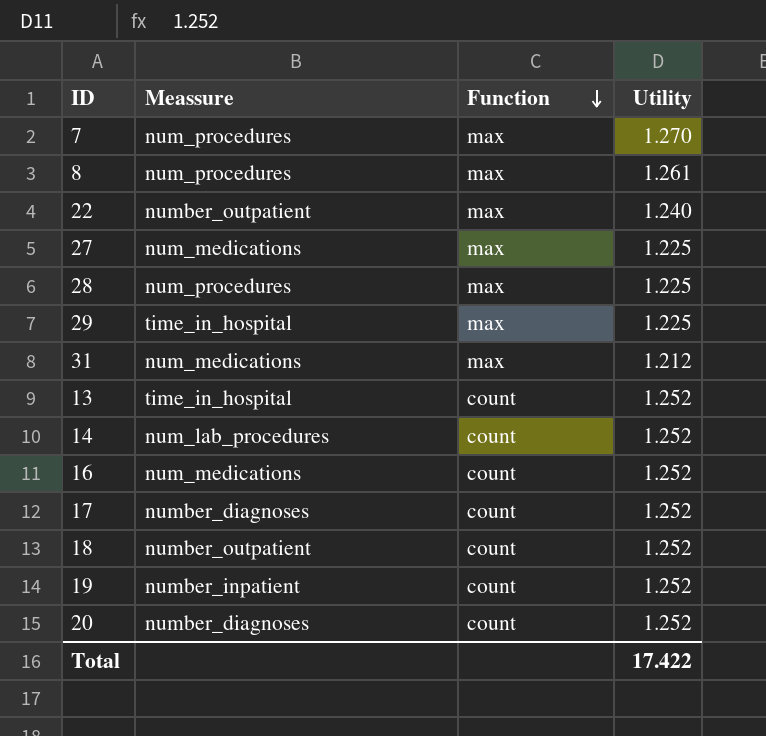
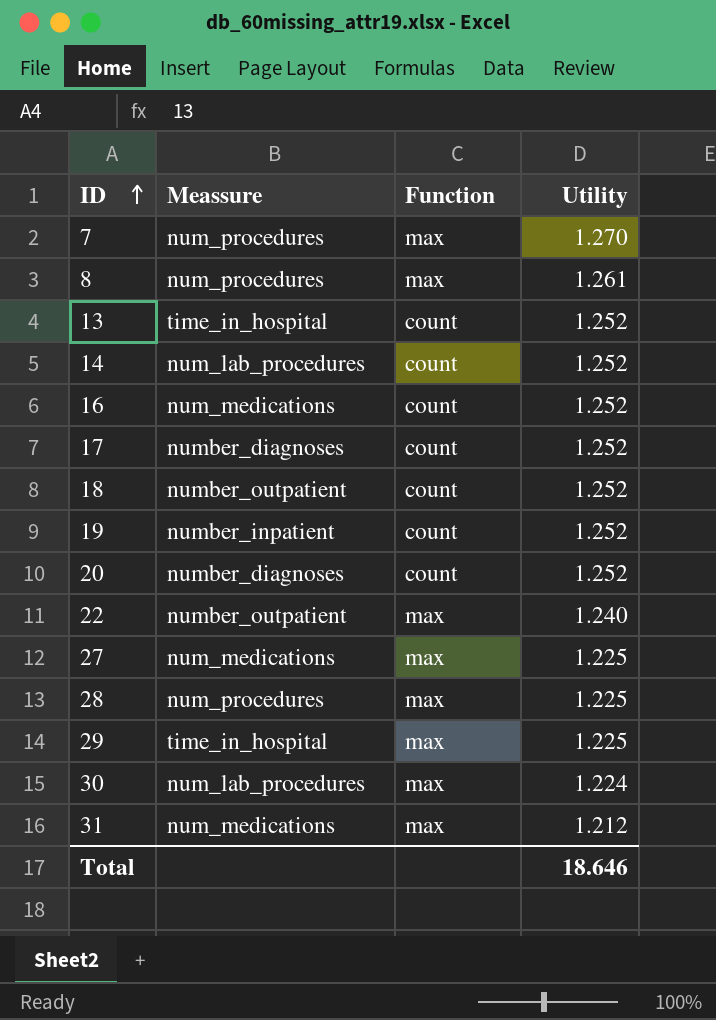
row order: Function descending -> ID ascending
row 30: none -> num_lab_procedures | max | 1.224
Total | Utility: 17.422 -> 18.646

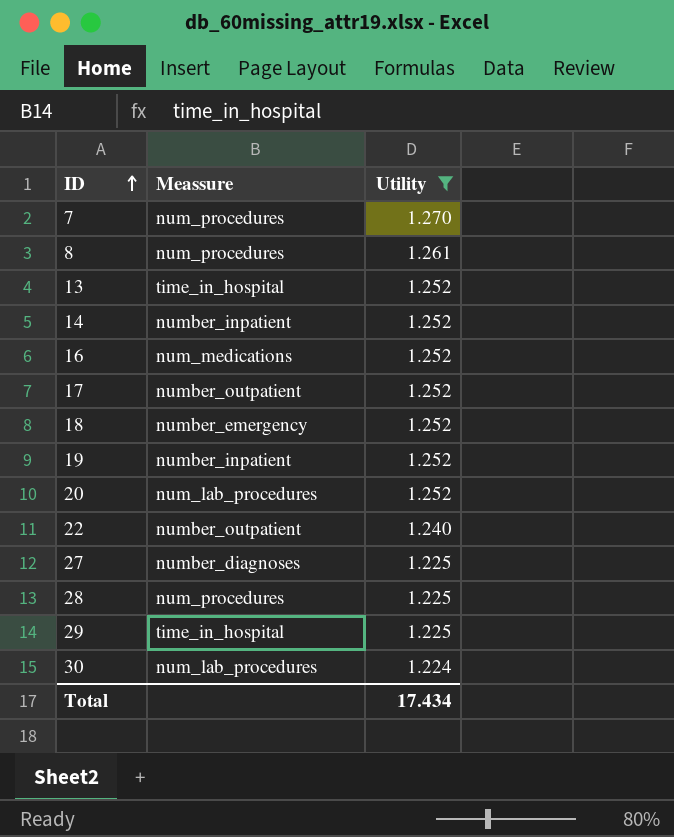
filter: none -> Utility != 1.212
column Function | position: 3 -> none
14 | Meassure: num_lab_procedures -> number_inpatient
17 | Meassure: number_diagnoses -> number_outpatient
18 | Meassure: number_outpatient -> number_emergency
20 | Meassure: number_diagnoses -> num_lab_procedures
27 | Meassure: num_medications -> number_diagnoses
Total | Utility: 18.646 -> 17.434

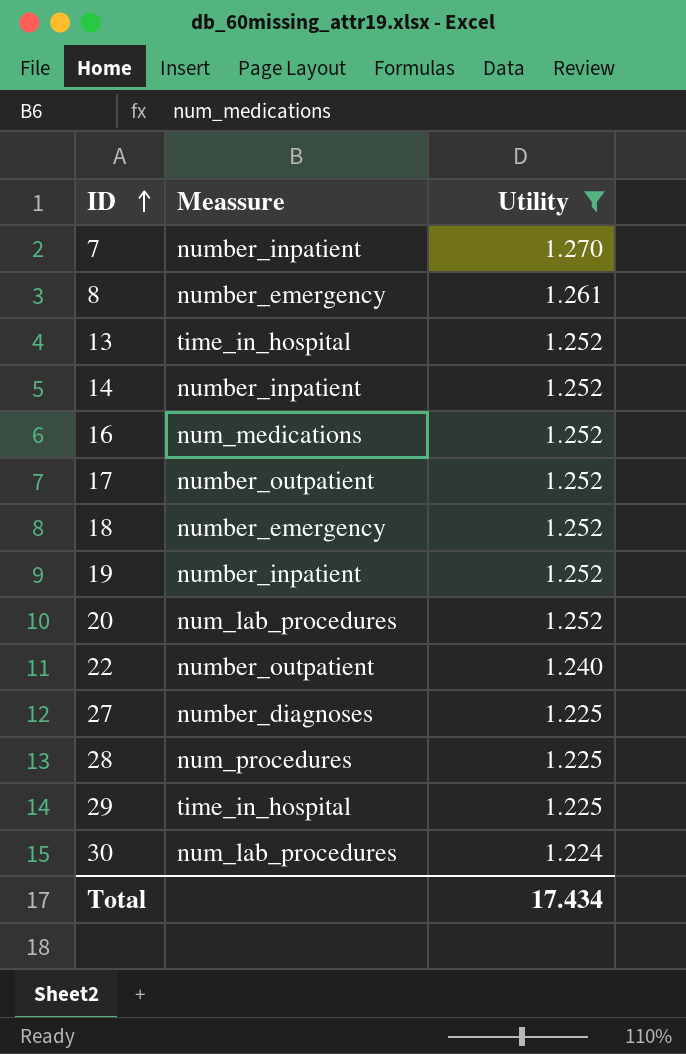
7 | Meassure: num_procedures -> number_inpatient
8 | Meassure: num_procedures -> number_emergency

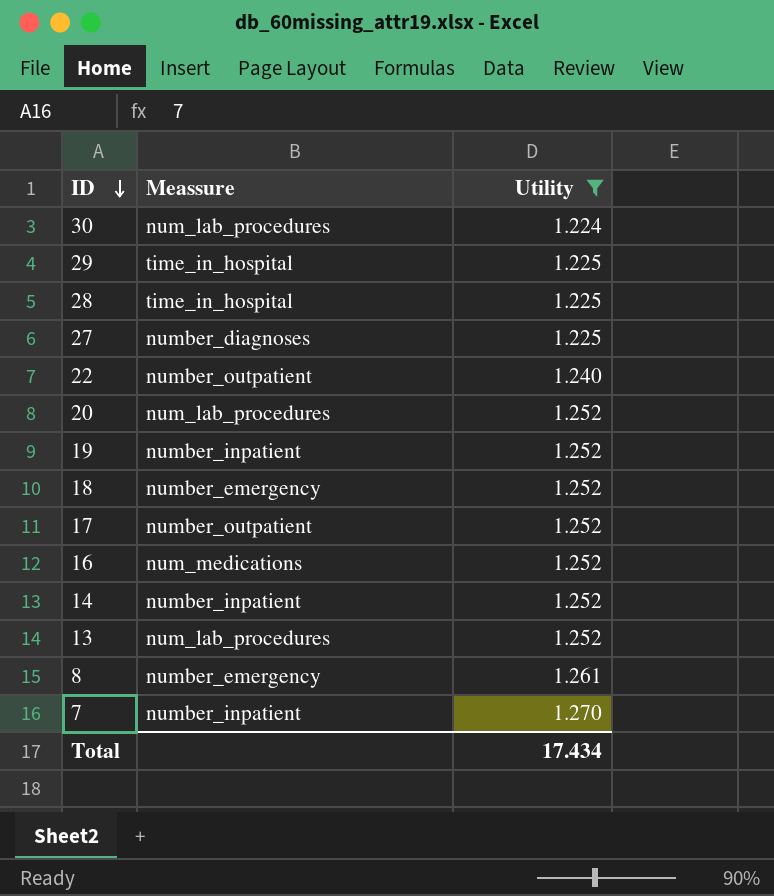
row order: ID ascending -> ID descending
28 | Meassure: num_procedures -> time_in_hospital
13 | Meassure: time_in_hospital -> num_lab_procedures

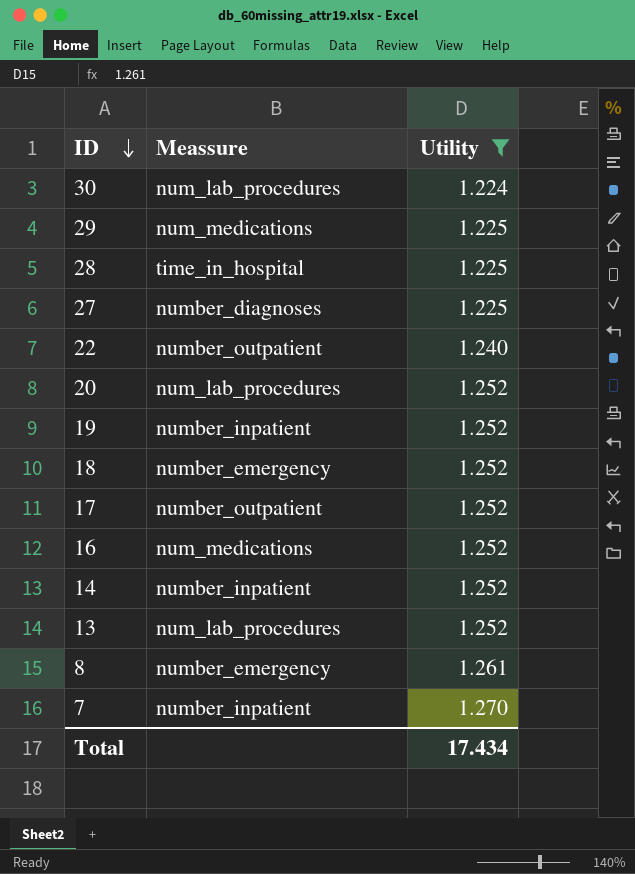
29 | Meassure: time_in_hospital -> num_medications

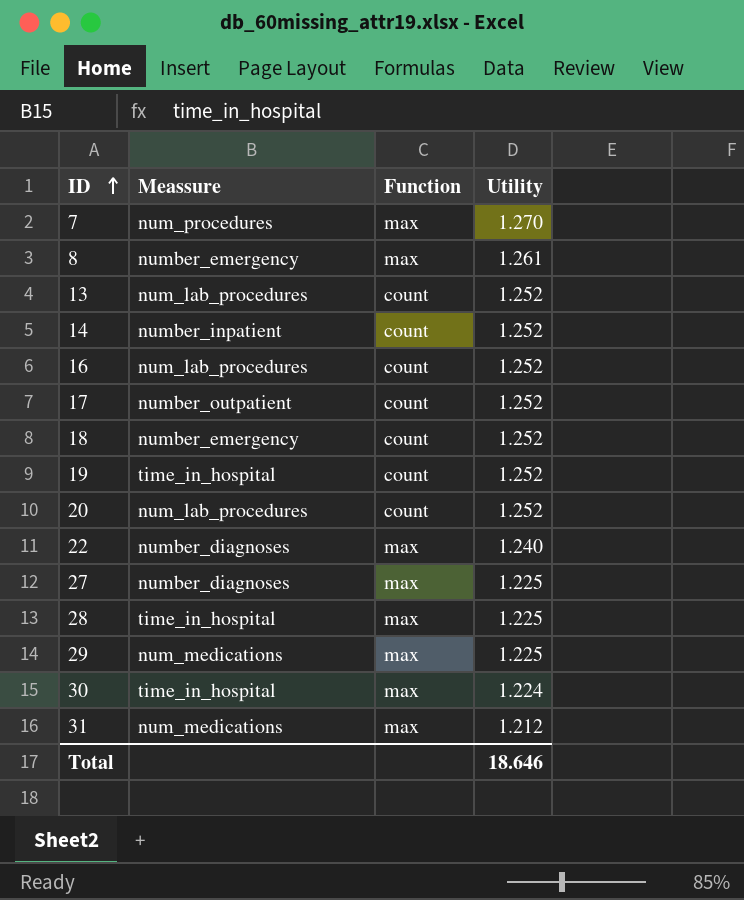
filter: Utility != 1.212 -> none
row order: ID descending -> ID ascending
column Function | position: none -> 3
7 | Meassure: number_inpatient -> num_procedures
16 | Meassure: num_medications -> num_lab_procedures
19 | Meassure: number_inpatient -> time_in_hospital
22 | Meassure: number_outpatient -> number_diagnoses
30 | Meassure: num_lab_procedures -> time_in_hospital
Total | Utility: 17.434 -> 18.646

